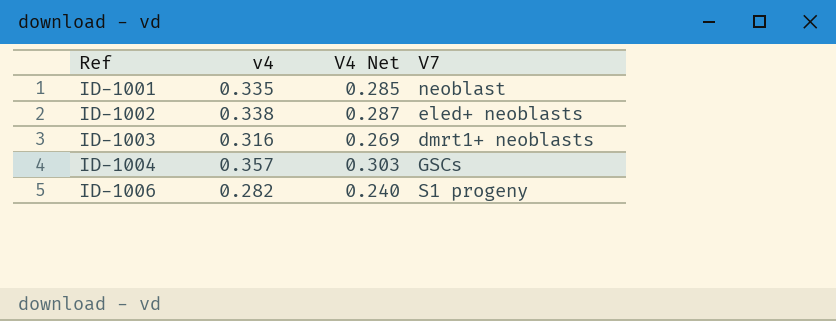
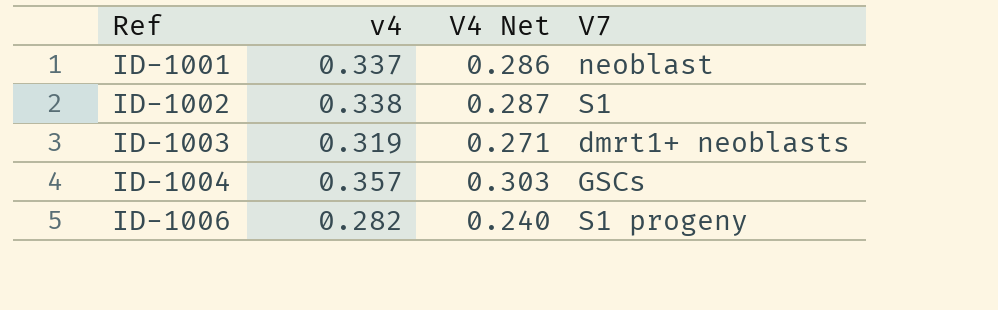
ID-1001 | v4: 0.335 -> 0.337
ID-1001 | V4 Net: 0.285 -> 0.286
ID-1002 | V7: eled+ neoblasts -> S1
ID-1003 | v4: 0.316 -> 0.319
ID-1003 | V4 Net: 0.269 -> 0.271

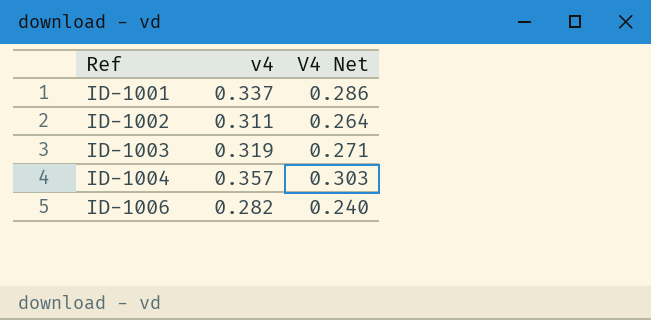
column V7 | position: 4 -> none
ID-1002 | v4: 0.338 -> 0.311
ID-1002 | V4 Net: 0.287 -> 0.264

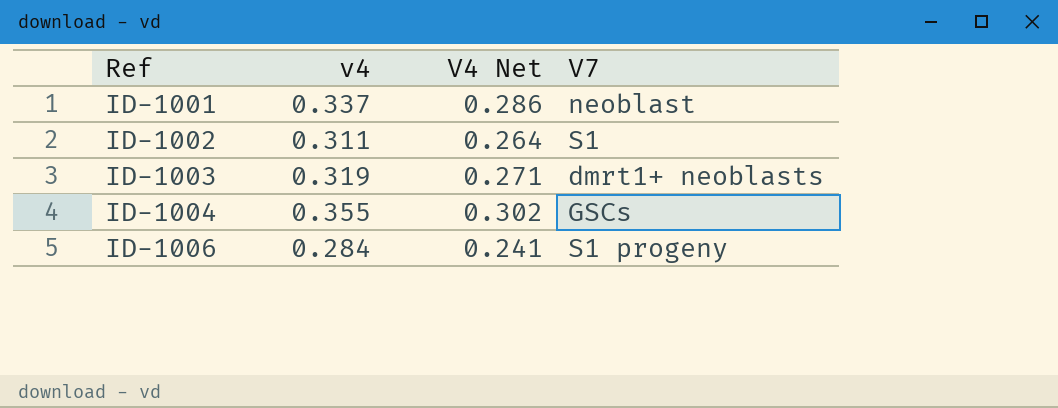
column V7 | position: none -> 4
ID-1004 | v4: 0.357 -> 0.355
ID-1004 | V4 Net: 0.303 -> 0.302
ID-1006 | v4: 0.282 -> 0.284
ID-1006 | V4 Net: 0.240 -> 0.241

